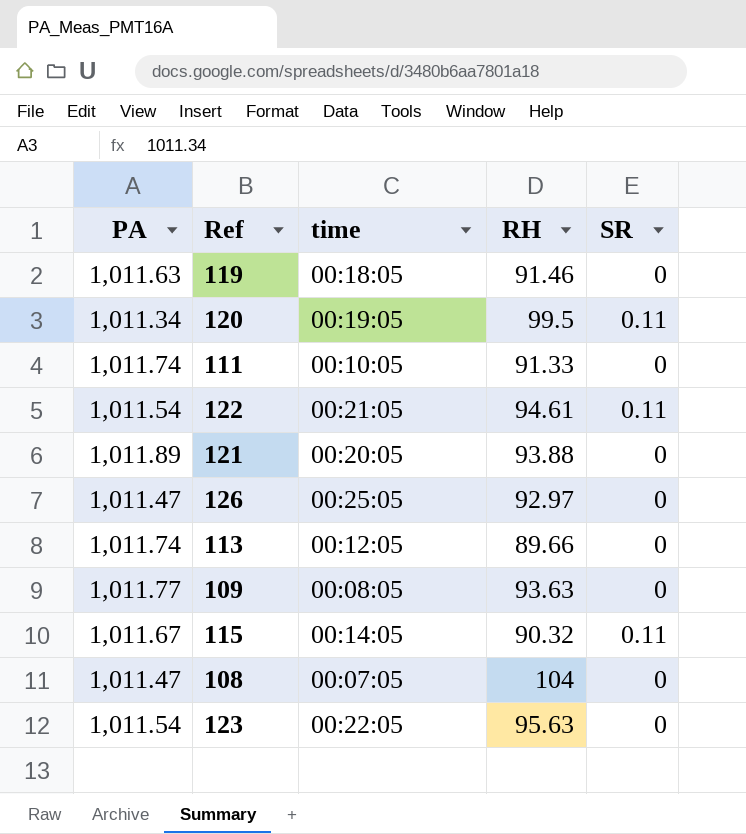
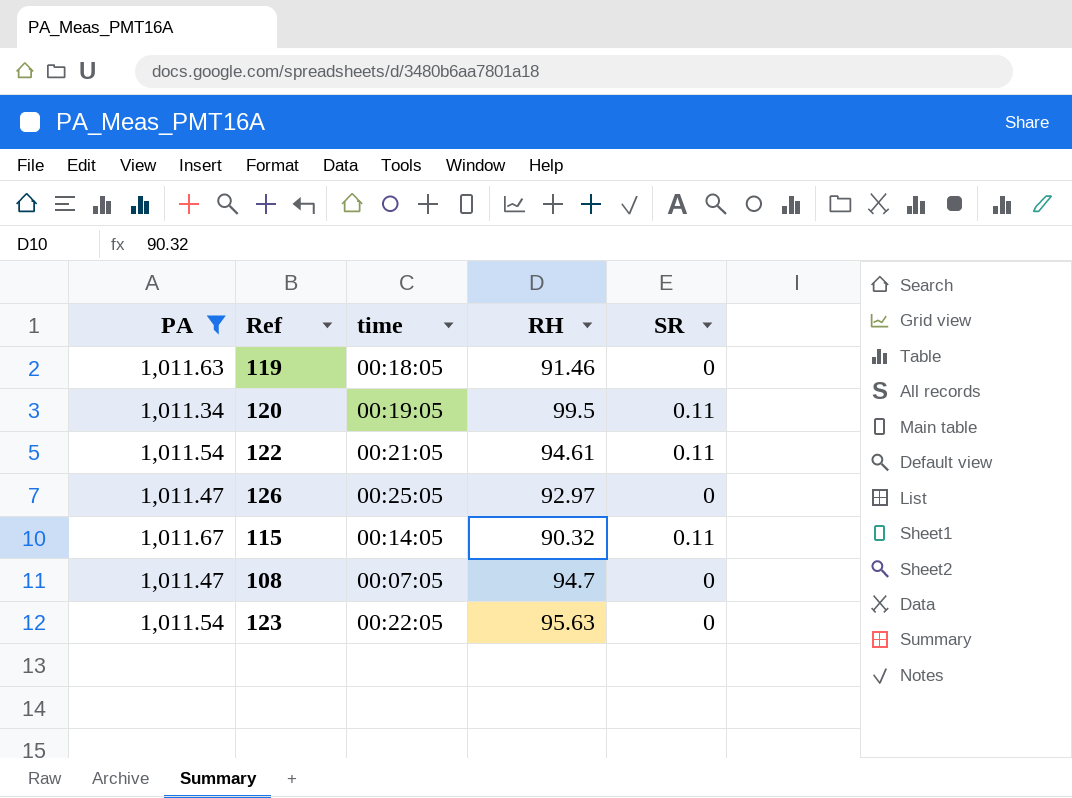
filter: none -> PA <= 1,011.67
108 | RH: 104 -> 94.7

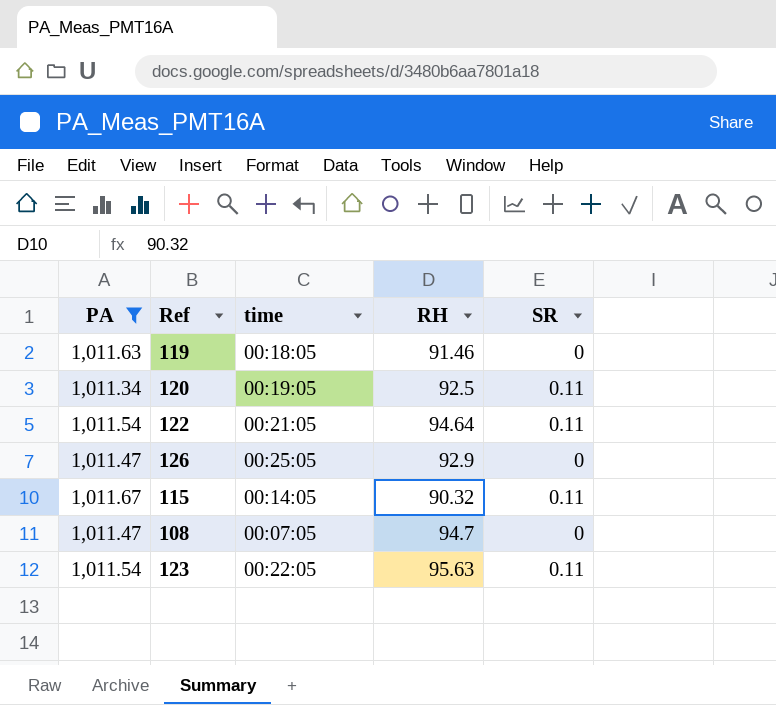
120 | RH: 99.5 -> 92.5
122 | RH: 94.61 -> 94.64
126 | RH: 92.97 -> 92.9
123 | SR: 0 -> 0.11

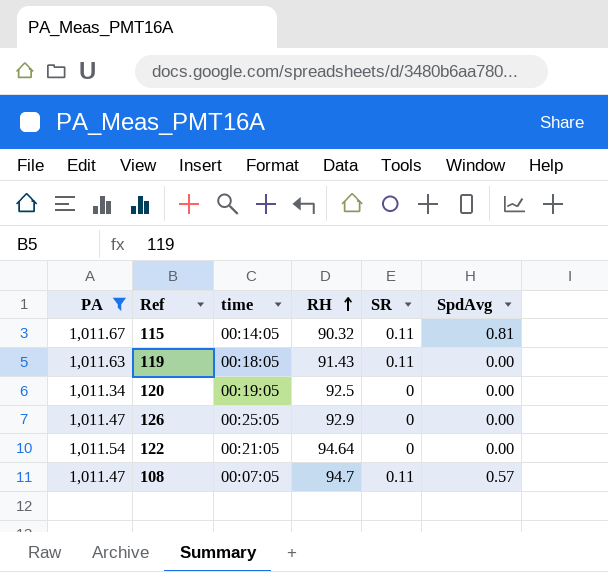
row order: none -> RH ascending
column SpdAvg | position: none -> 6
row 123: 1,011.54 | 00:22:05 | 95.63 | 0.11 -> none
119 | RH: 91.46 -> 91.43
119 | SR: 0 -> 0.11
120 | SR: 0.11 -> 0
122 | SR: 0.11 -> 0
108 | SR: 0 -> 0.11

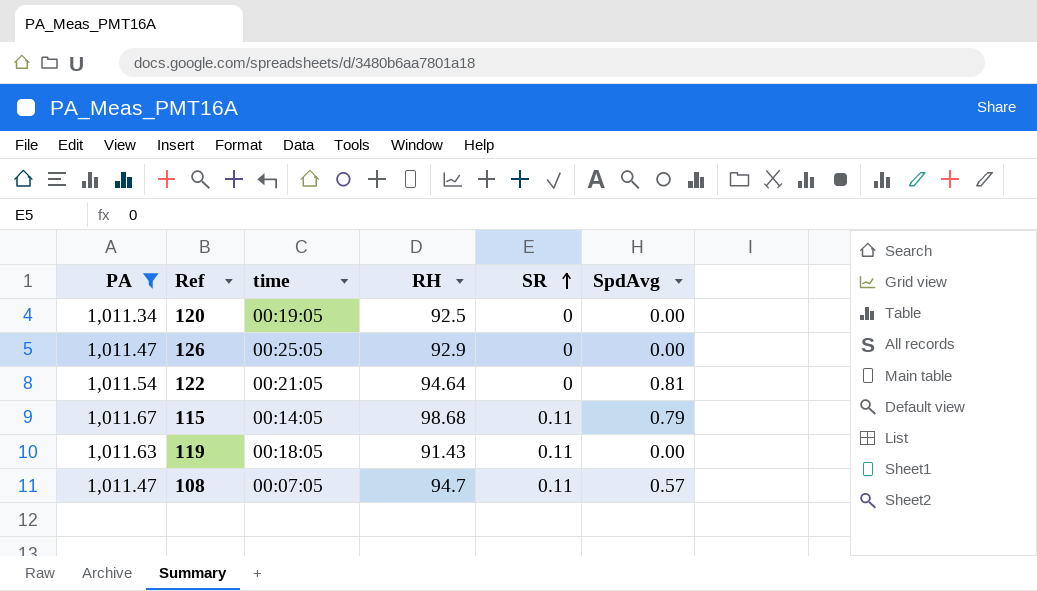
row order: RH ascending -> SR ascending
122 | SpdAvg: 0.00 -> 0.81
115 | RH: 90.32 -> 98.68
115 | SpdAvg: 0.81 -> 0.79

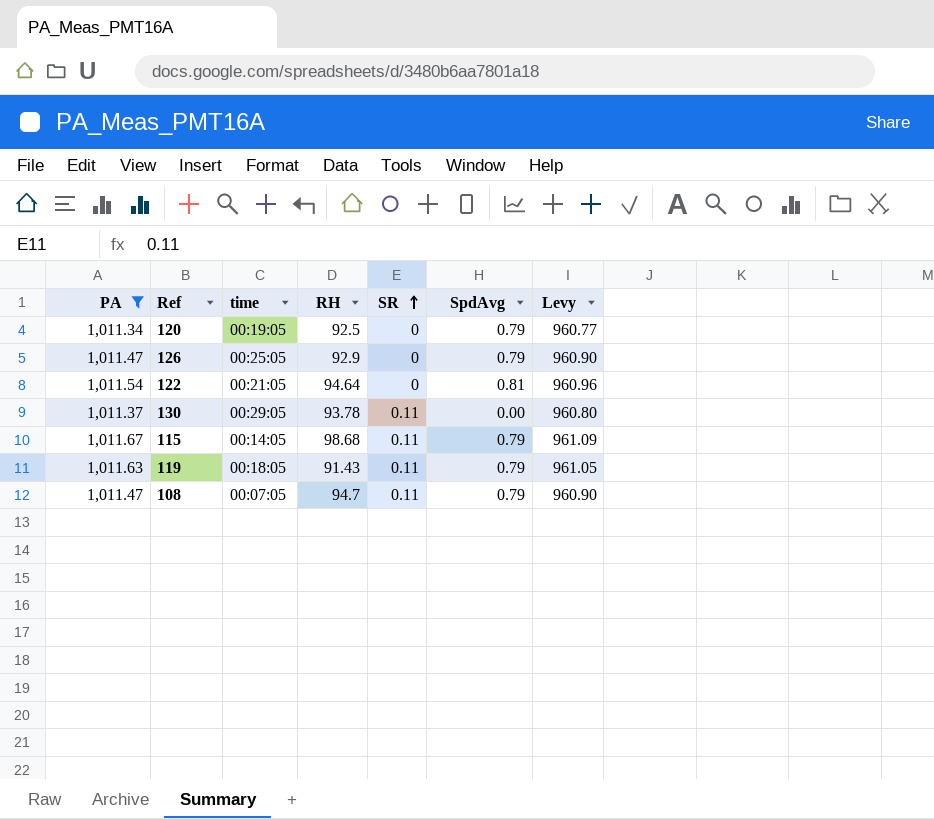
column Levy | formula: none -> [PA] * 0.95
120 | SpdAvg: 0.00 -> 0.79
126 | SpdAvg: 0.00 -> 0.79
row 130: none -> 1,011.37 | 00:29:05 | 93.78 | 0.11 | 0.00 | 960.80
119 | SpdAvg: 0.00 -> 0.79
108 | SpdAvg: 0.57 -> 0.79

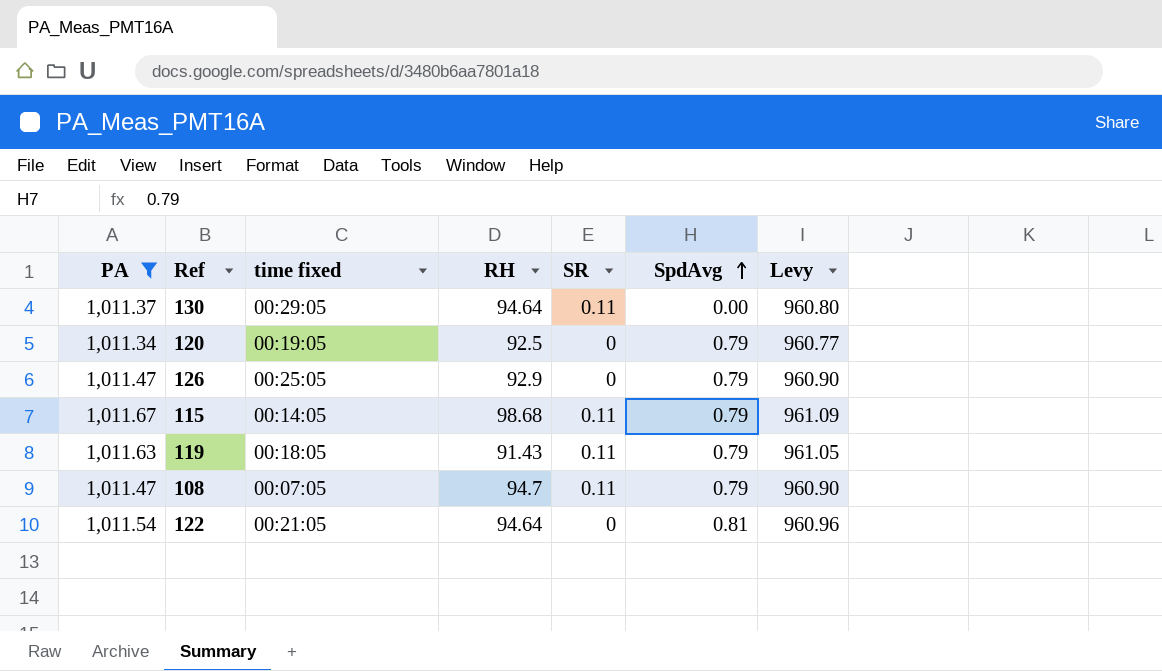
row order: SR ascending -> SpdAvg ascending
column name: time -> time fixed
130 | RH: 93.78 -> 94.64

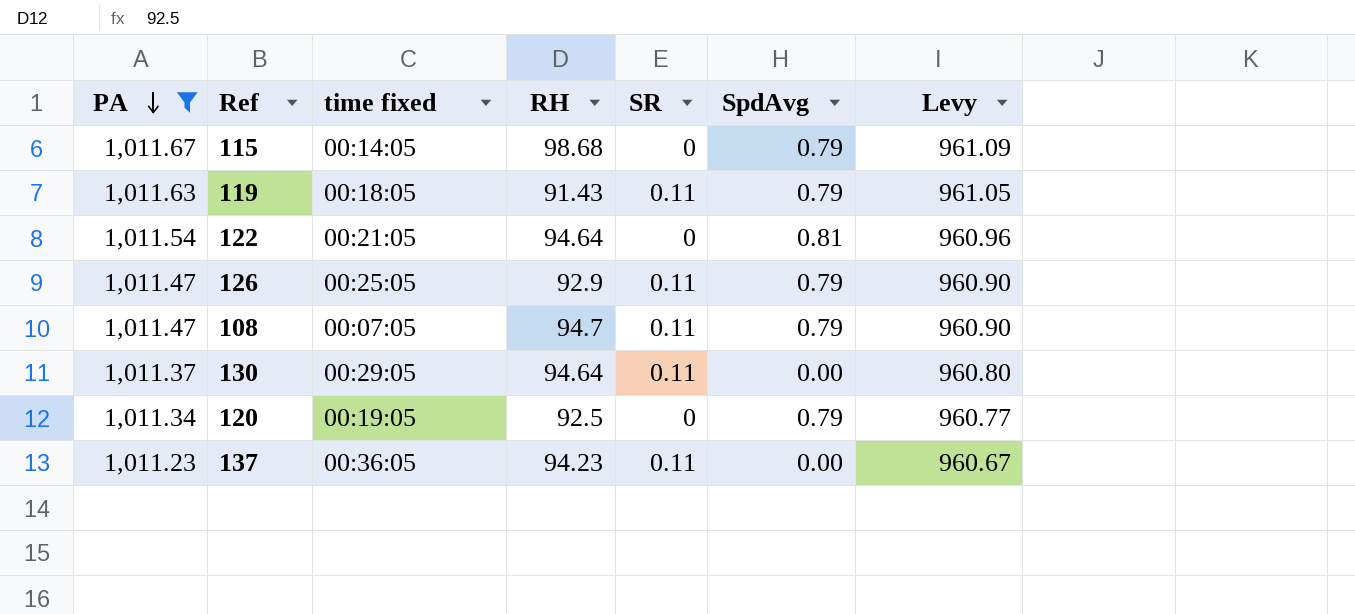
row order: SpdAvg ascending -> PA descending
115 | SR: 0.11 -> 0
126 | SR: 0 -> 0.11
row 137: none -> 1,011.23 | 00:36:05 | 94.23 | 0.11 | 0.00 | 960.67

